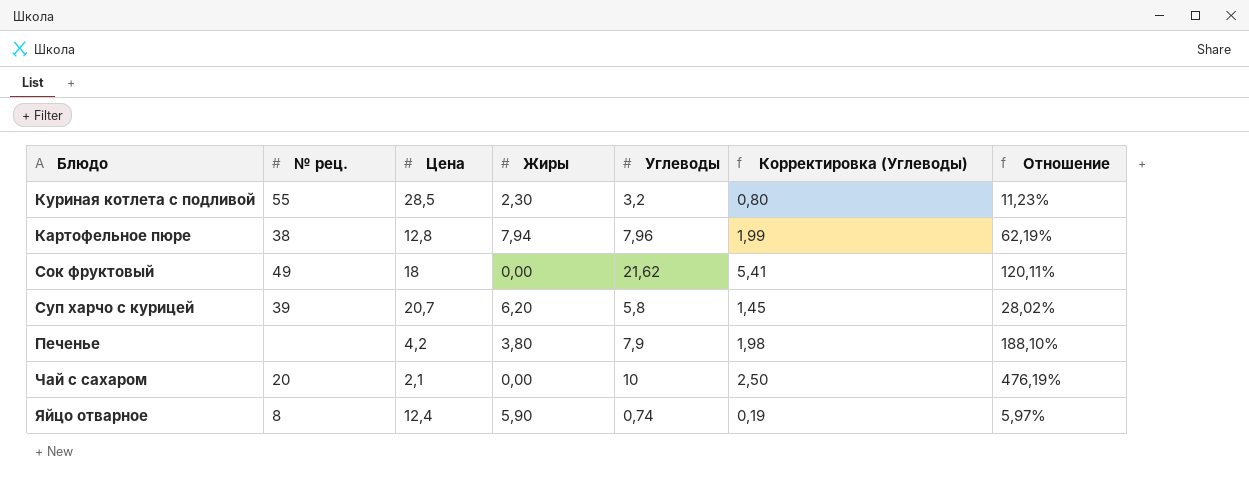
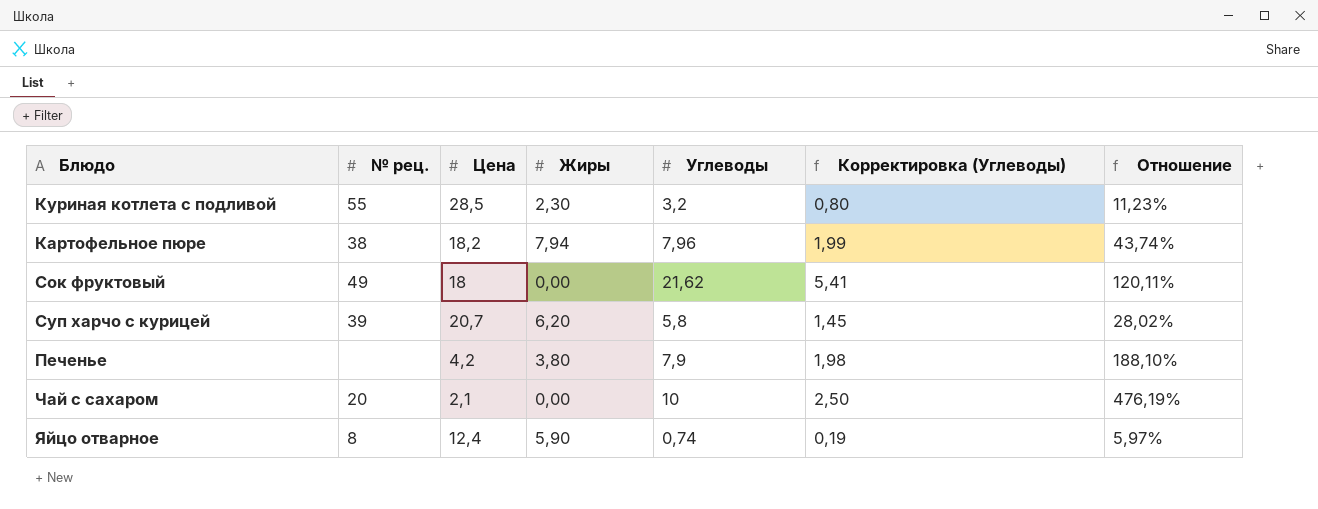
Картофельное пюре | Цена: 12,8 -> 18,2
Картофельное пюре | Отношение: 62,19% -> 43,74%

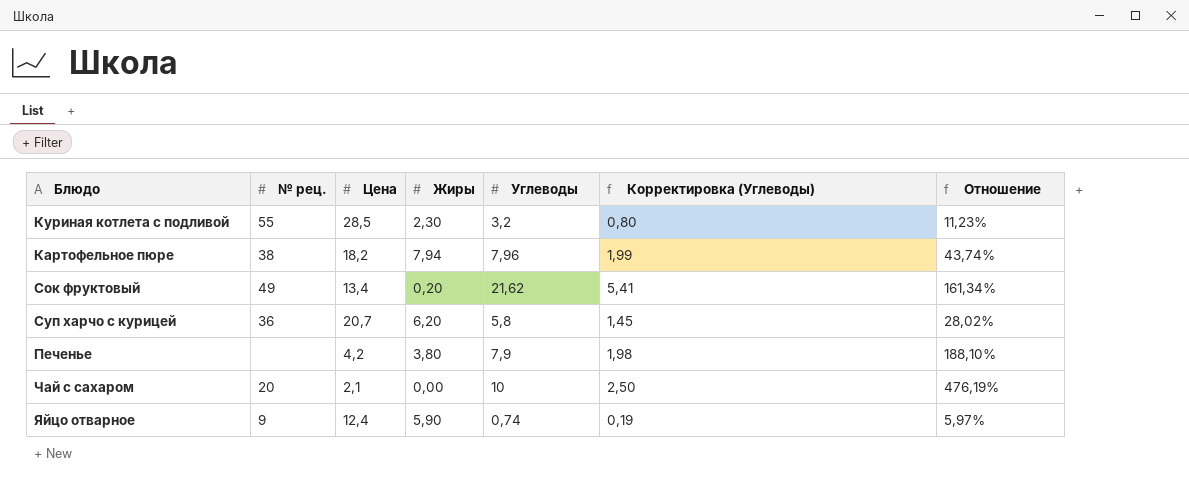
Сок фруктовый | Цена: 18 -> 13,4
Сок фруктовый | Жиры: 0,00 -> 0,20
Сок фруктовый | Отношение: 120,11% -> 161,34%
Суп харчо с курицей | № рец.: 39 -> 36
Яйцо отварное | № рец.: 8 -> 9

